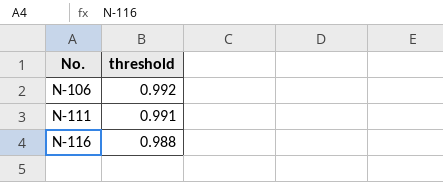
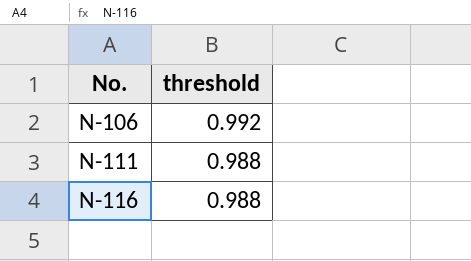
N-111 | threshold: 0.991 -> 0.988

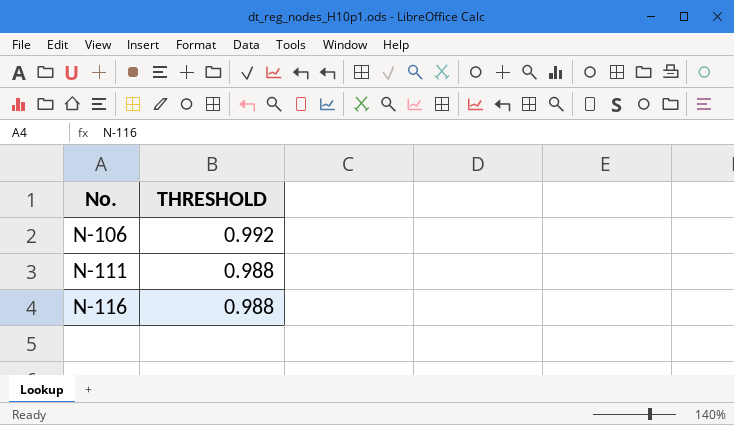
column name: threshold -> THRESHOLD

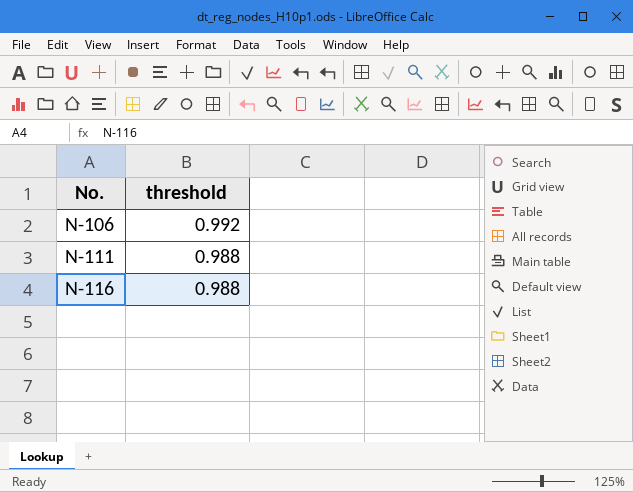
column name: THRESHOLD -> threshold

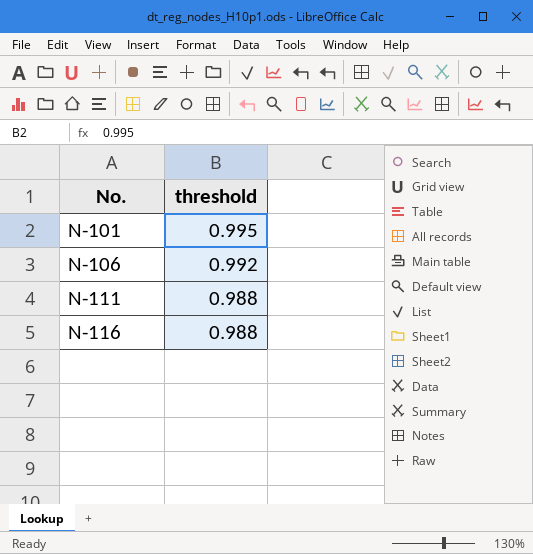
row N-101: none -> 0.995

